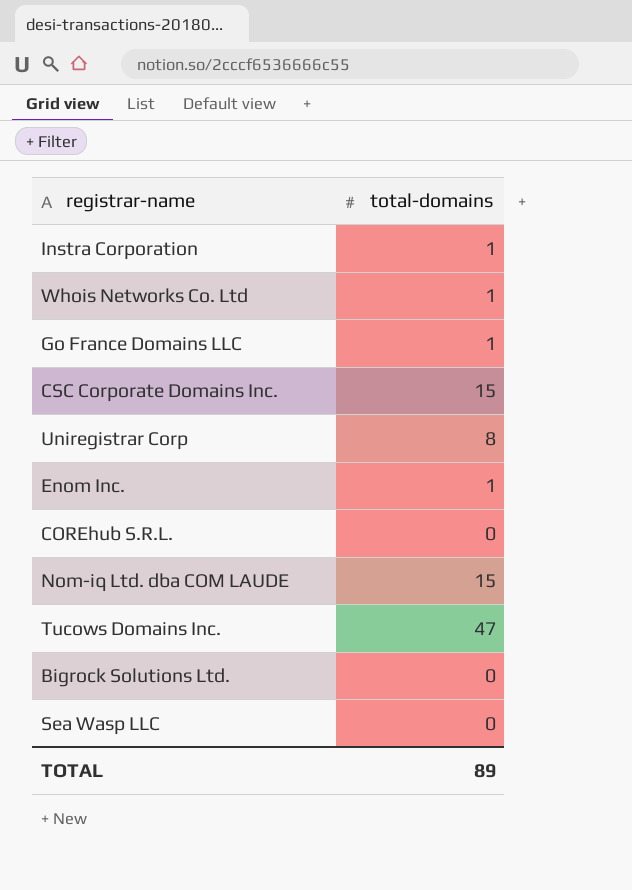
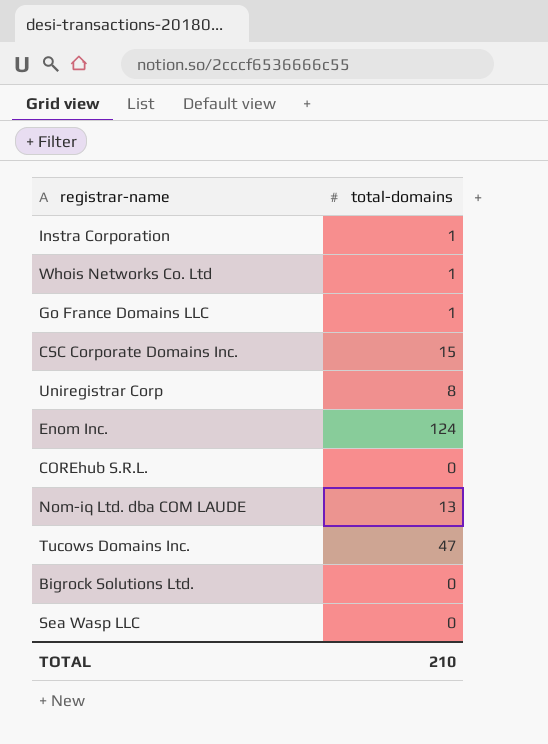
Enom Inc. | total-domains: 1 -> 124
Nom-iq Ltd. dba COM LAUDE | total-domains: 15 -> 13
TOTAL | total-domains: 89 -> 210

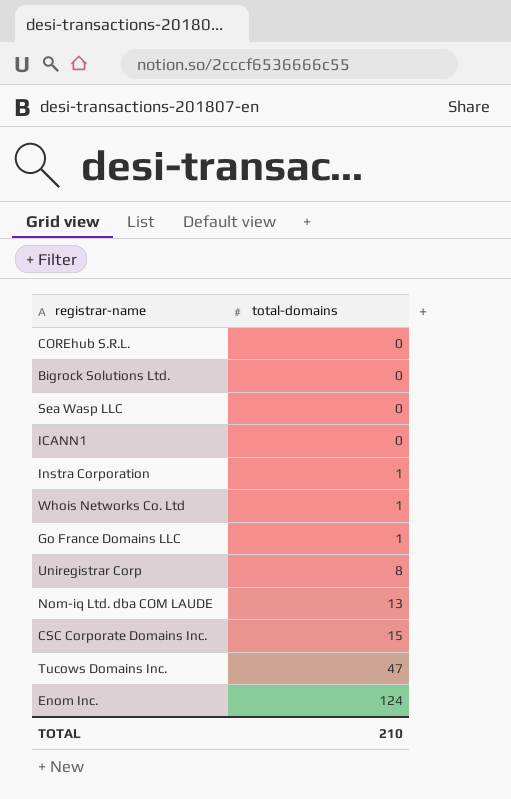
row order: none -> total-domains ascending
row ICANN1: none -> 0

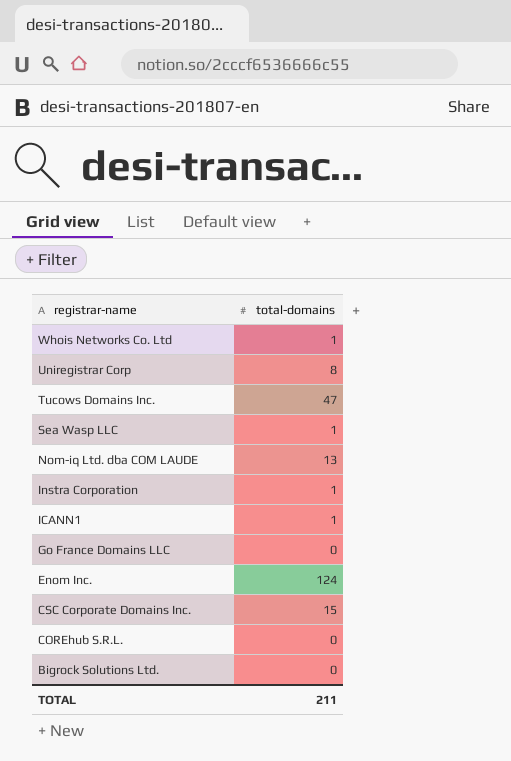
row order: total-domains ascending -> registrar-name descending
Sea Wasp LLC | total-domains: 0 -> 1
ICANN1 | total-domains: 0 -> 1
Go France Domains LLC | total-domains: 1 -> 0
TOTAL | total-domains: 210 -> 211

